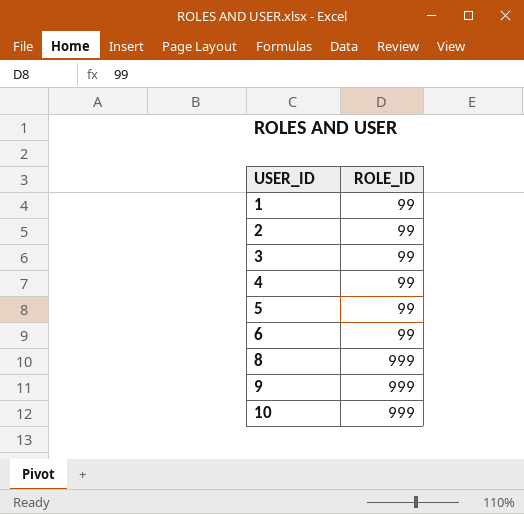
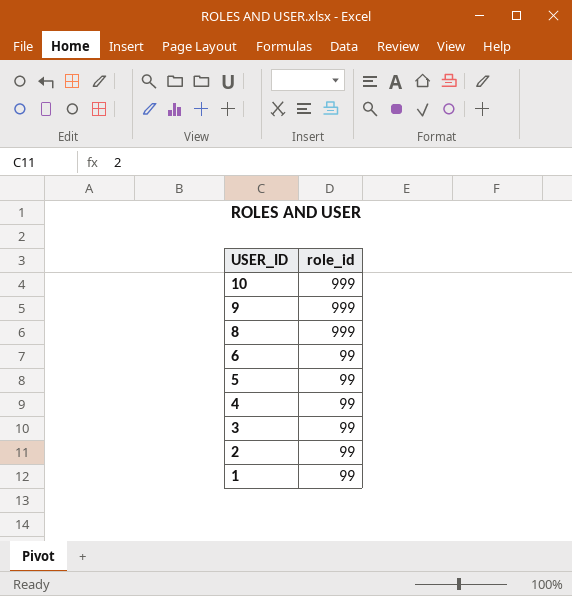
row order: USER_ID ascending -> USER_ID descending
column name: ROLE_ID -> role_id

